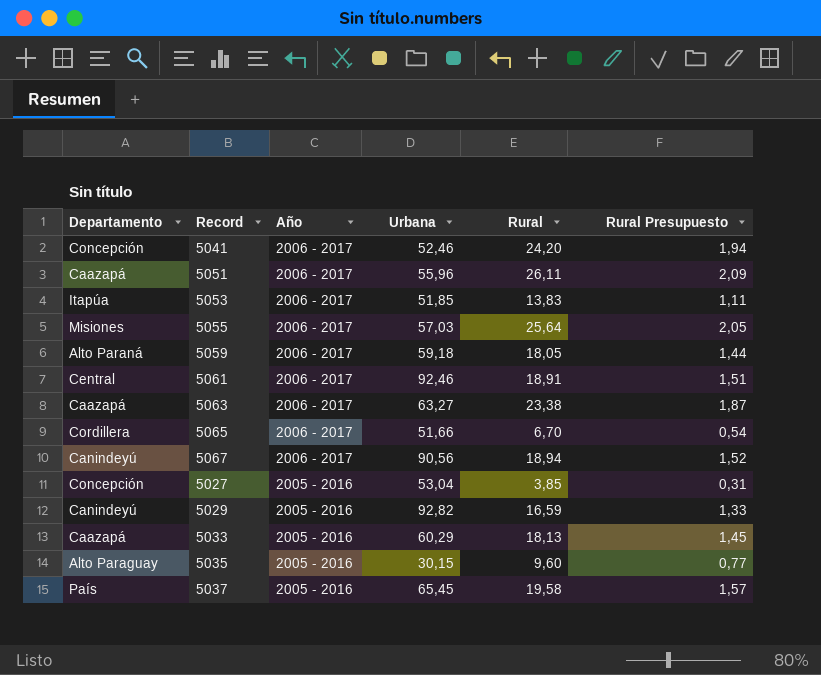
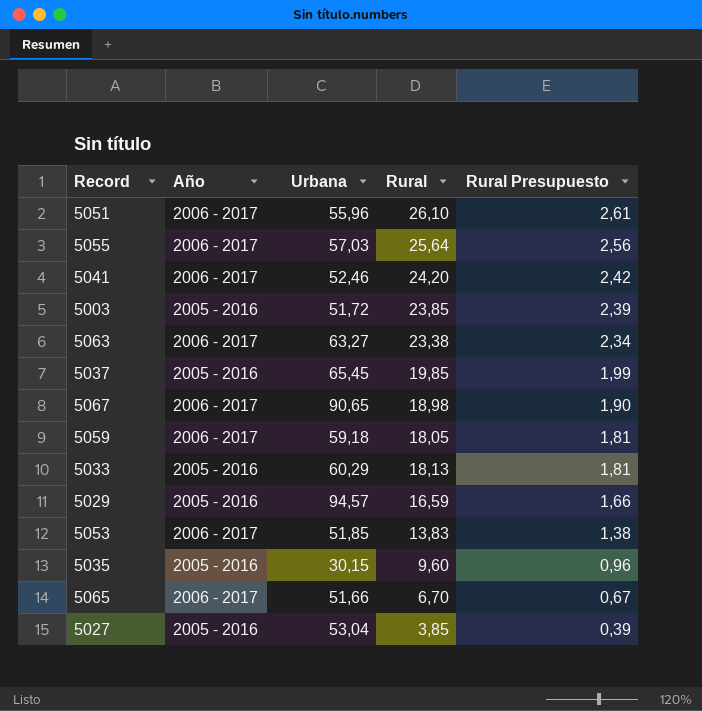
row order: Año descending -> Rural Presupuesto descending
column Departamento | position: 1 -> none
column Rural Presupuesto | formula: [Rural] * 0,08 -> [Rural] * 0,1
row 5061: Central | 2006 - 2017 | 92,46 | 18,91 | 1,51 -> none
5051 | Rural: 26,11 -> 26,10
row 5003: none -> 2005 - 2016 | 51,72 | 23,85 | 2,39
5037 | Rural: 19,58 -> 19,85
5067 | Urbana: 90,56 -> 90,65
5067 | Rural: 18,94 -> 18,98
5029 | Urbana: 92,82 -> 94,57

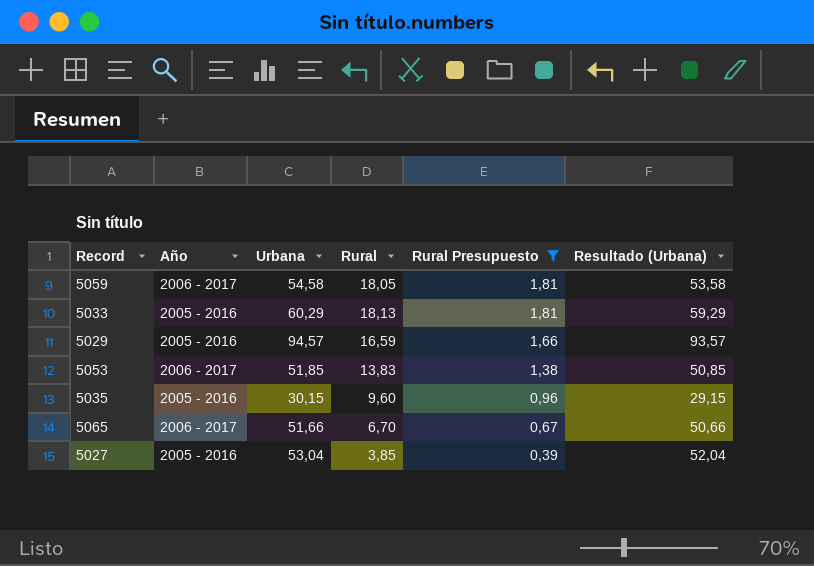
filter: none -> Rural Presupuesto <= 1,81
column Resultado (Urbana) | formula: none -> [Urbana] - 1
5059 | Urbana: 59,18 -> 54,58

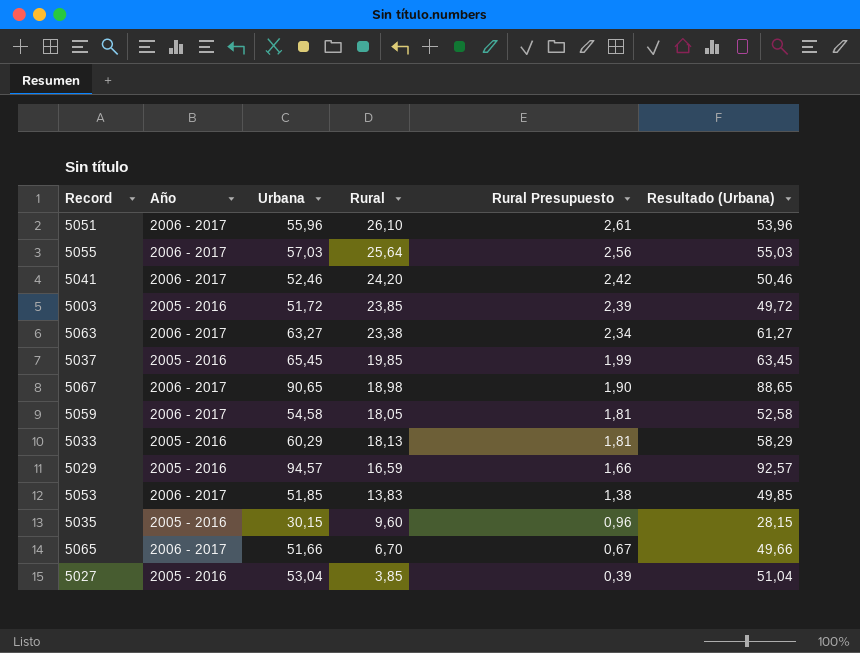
filter: Rural Presupuesto <= 1,81 -> none
column Resultado (Urbana) | formula: [Urbana] - 1 -> [Urbana] - 2

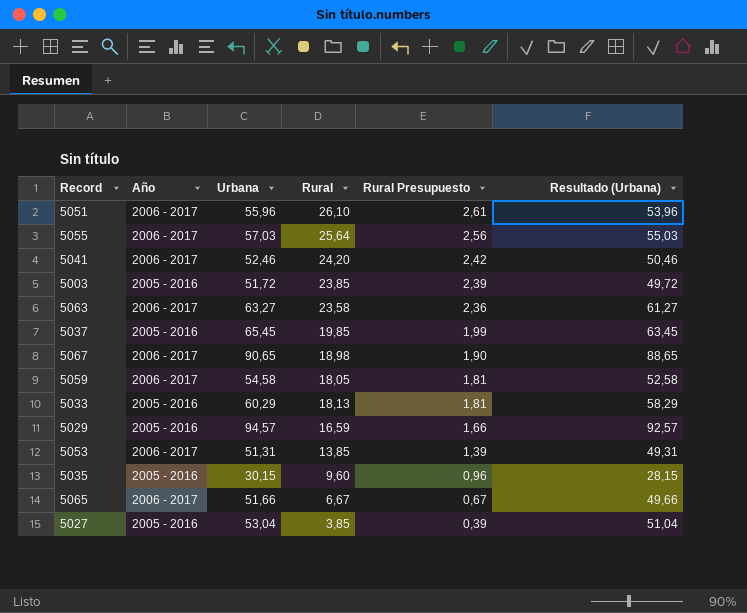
5063 | Rural: 23,38 -> 23,58
5063 | Rural Presupuesto: 2,34 -> 2,36
5053 | Urbana: 51,85 -> 51,31
5053 | Rural: 13,83 -> 13,85
5053 | Rural Presupuesto: 1,38 -> 1,39
5053 | Resultado (Urbana): 49,85 -> 49,31
5065 | Rural: 6,70 -> 6,67

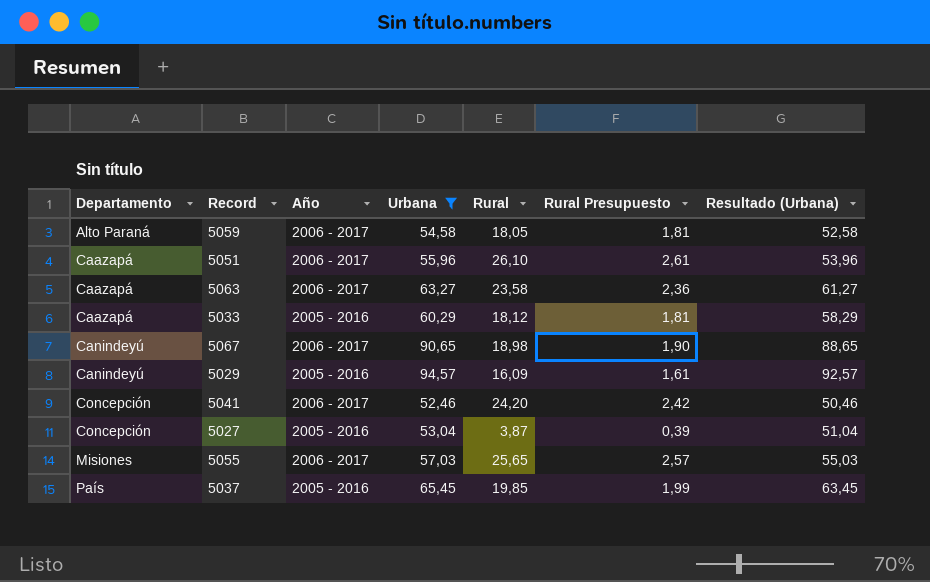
filter: none -> Urbana >= 52,46
row order: Rural Presupuesto descending -> Departamento ascending
column Departamento | position: none -> 1
5033 | Rural: 18,13 -> 18,12
5029 | Rural: 16,59 -> 16,09
5029 | Rural Presupuesto: 1,66 -> 1,61
5027 | Rural: 3,85 -> 3,87
5055 | Rural: 25,64 -> 25,65
5055 | Rural Presupuesto: 2,56 -> 2,57

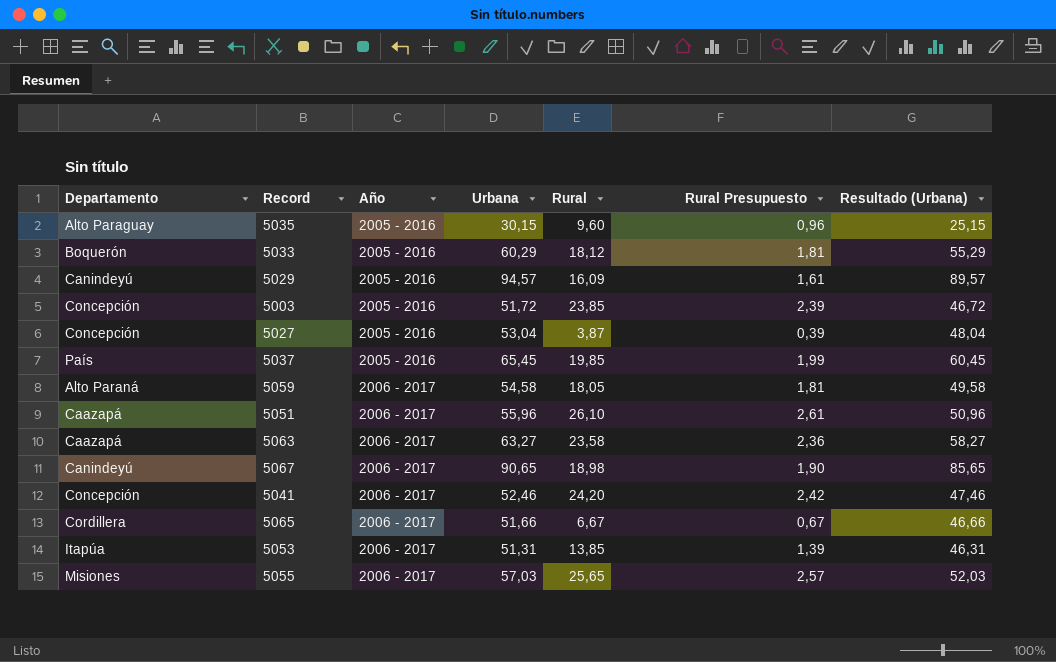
filter: Urbana >= 52,46 -> none
row order: Departamento ascending -> Año ascending
column Resultado (Urbana) | formula: [Urbana] - 2 -> [Urbana] - 5
5033 | Departamento: Caazapá -> Boquerón

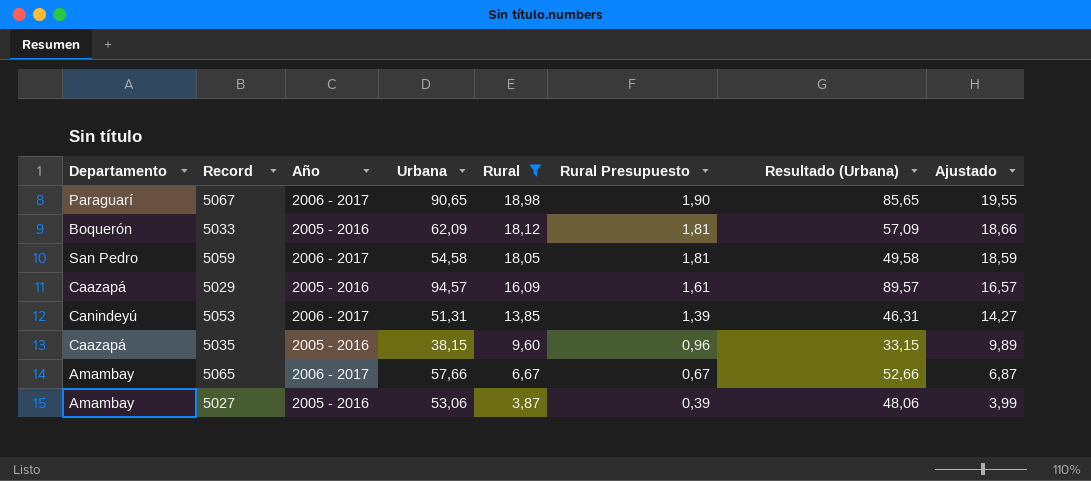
filter: none -> Rural <= 18,98
row order: Año ascending -> Rural descending
column Ajustado | formula: none -> [Rural] * 1,03
5067 | Departamento: Canindeyú -> Paraguarí
5033 | Urbana: 60,29 -> 62,09
5033 | Resultado (Urbana): 55,29 -> 57,09
5059 | Departamento: Alto Paraná -> San Pedro
5029 | Departamento: Canindeyú -> Caazapá
5053 | Departamento: Itapúa -> Canindeyú
5035 | Departamento: Alto Paraguay -> Caazapá
5035 | Urbana: 30,15 -> 38,15
5035 | Resultado (Urbana): 25,15 -> 33,15
5065 | Departamento: Cordillera -> Amambay
5065 | Urbana: 51,66 -> 57,66
5065 | Resultado (Urbana): 46,66 -> 52,66
5027 | Departamento: Concepción -> Amambay
5027 | Urbana: 53,04 -> 53,06
5027 | Resultado (Urbana): 48,04 -> 48,06

